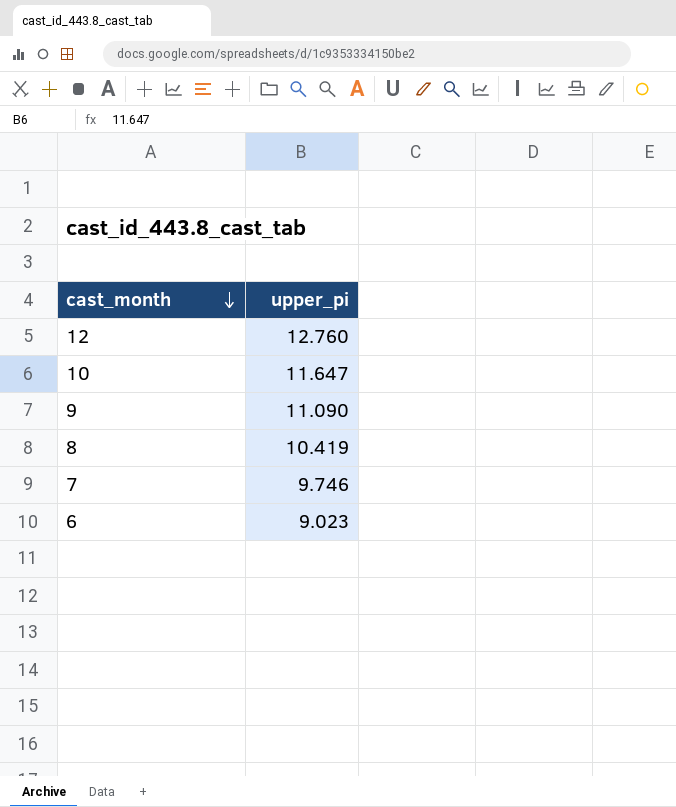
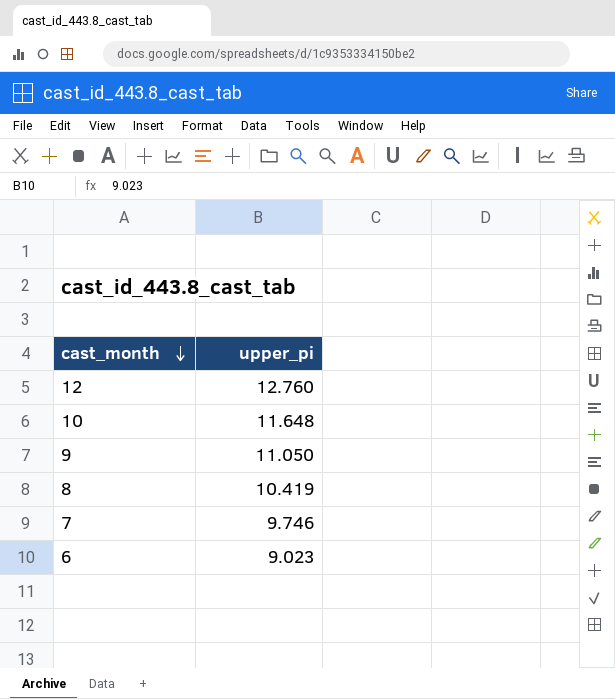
10 | upper_pi: 11.647 -> 11.648
9 | upper_pi: 11.090 -> 11.050

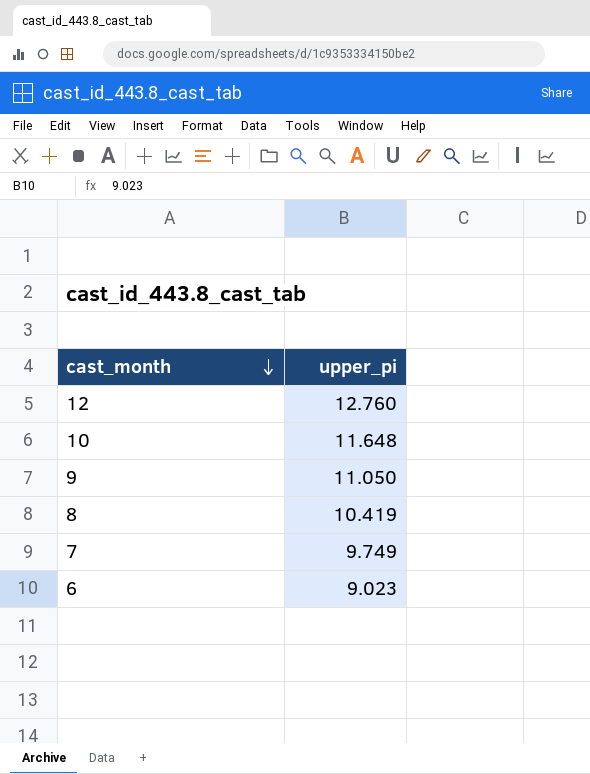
7 | upper_pi: 9.746 -> 9.749

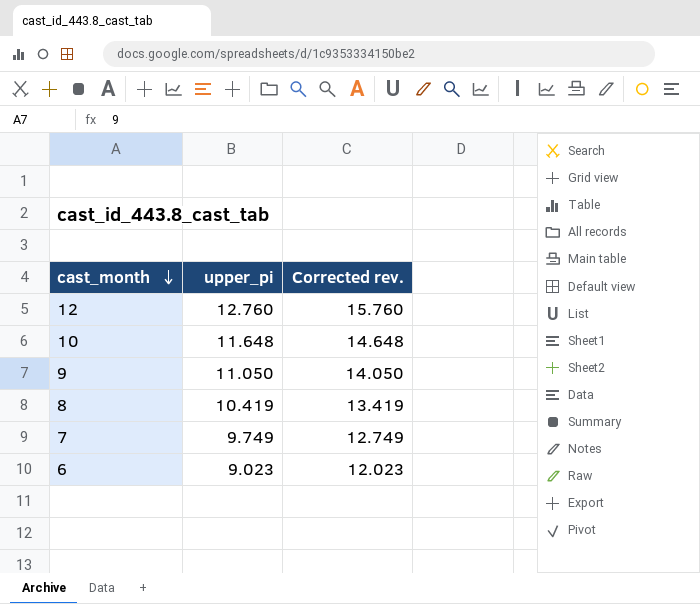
column Corrected rev. | formula: none -> [upper_pi] + 3

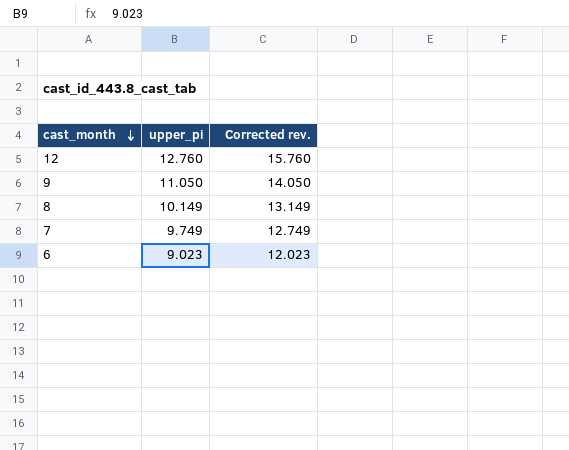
row 10: 11.648 | 14.648 -> none
8 | upper_pi: 10.419 -> 10.149
8 | Corrected rev.: 13.419 -> 13.149

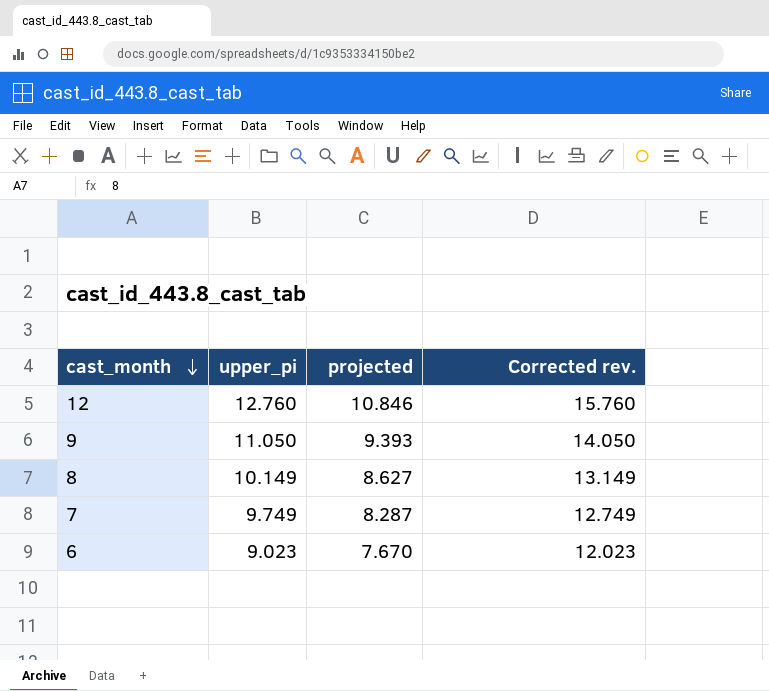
column projected | formula: none -> [upper_pi] * 0.85

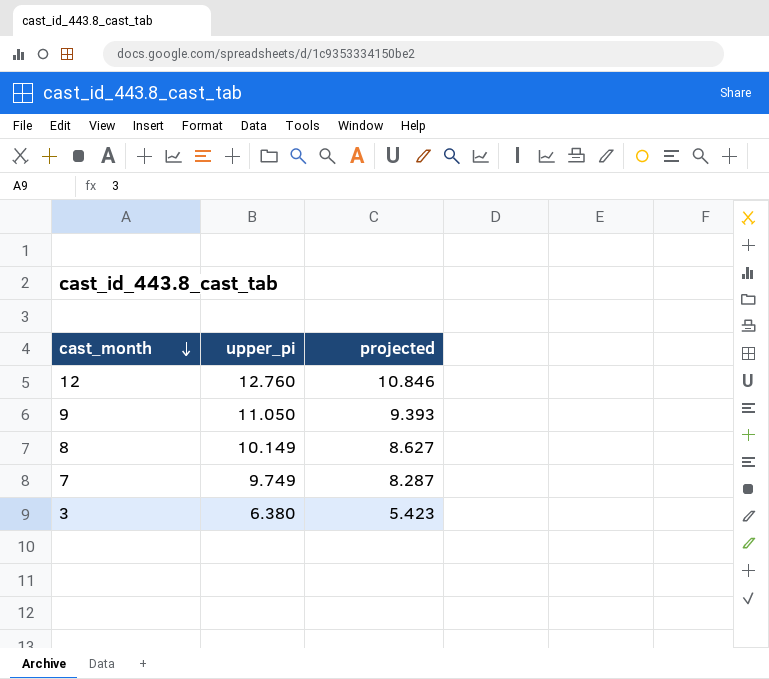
column Corrected rev. | formula: [upper_pi] + 3 -> none
row 6: 9.023 | 7.670 | 12.023 -> none
row 3: none -> 6.380 | 5.423

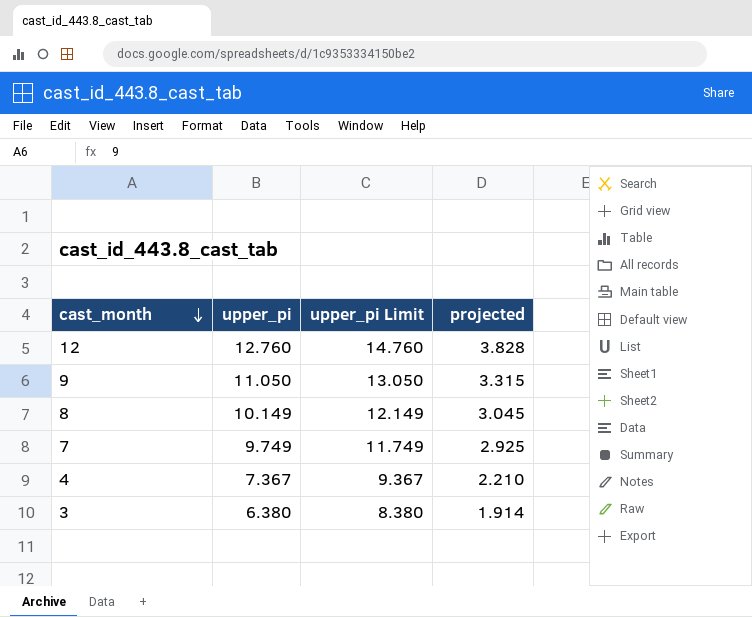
column upper_pi Limit | formula: none -> [upper_pi] + 2
column projected | formula: [upper_pi] * 0.85 -> [upper_pi] * 0.3
row 4: none -> 7.367 | 9.367 | 2.210

